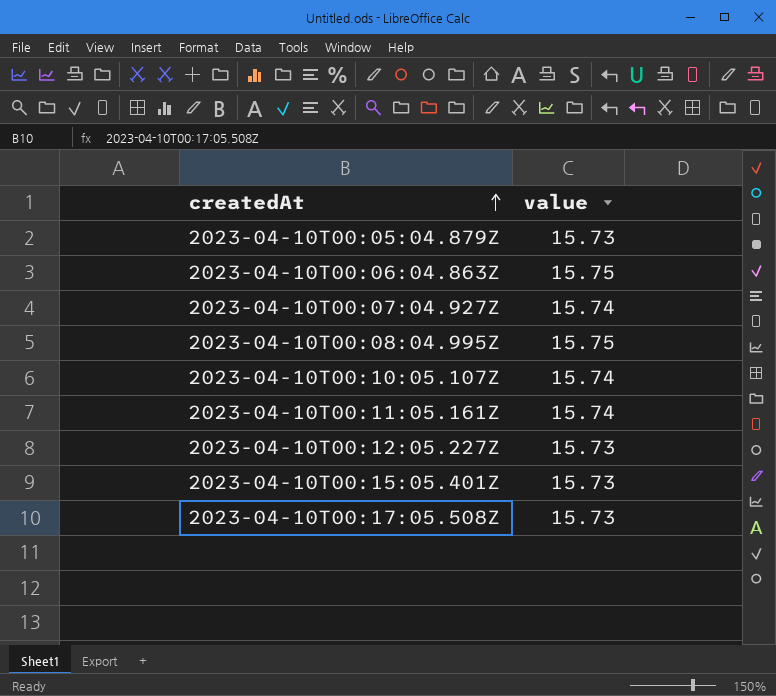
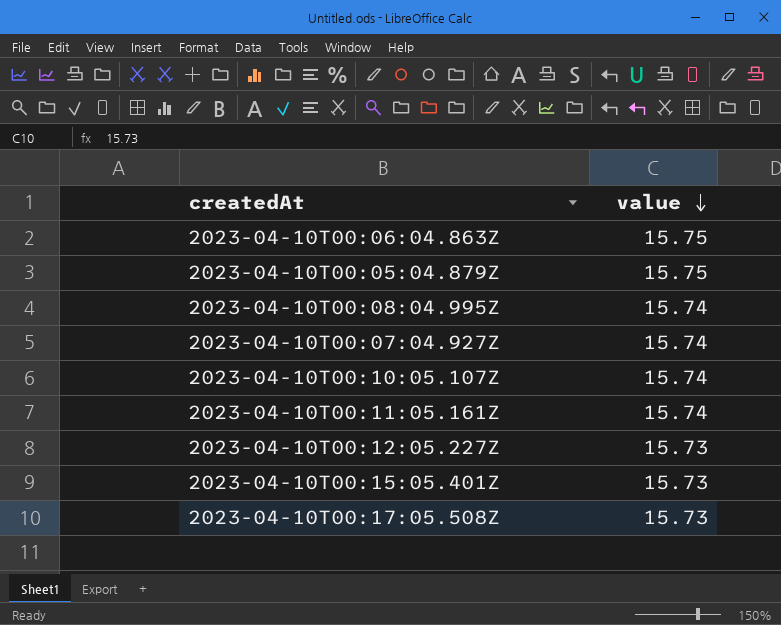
row order: createdAt ascending -> value descending
2023-04-10T00:05:04.879Z | value: 15.73 -> 15.75
2023-04-10T00:08:04.995Z | value: 15.75 -> 15.74

